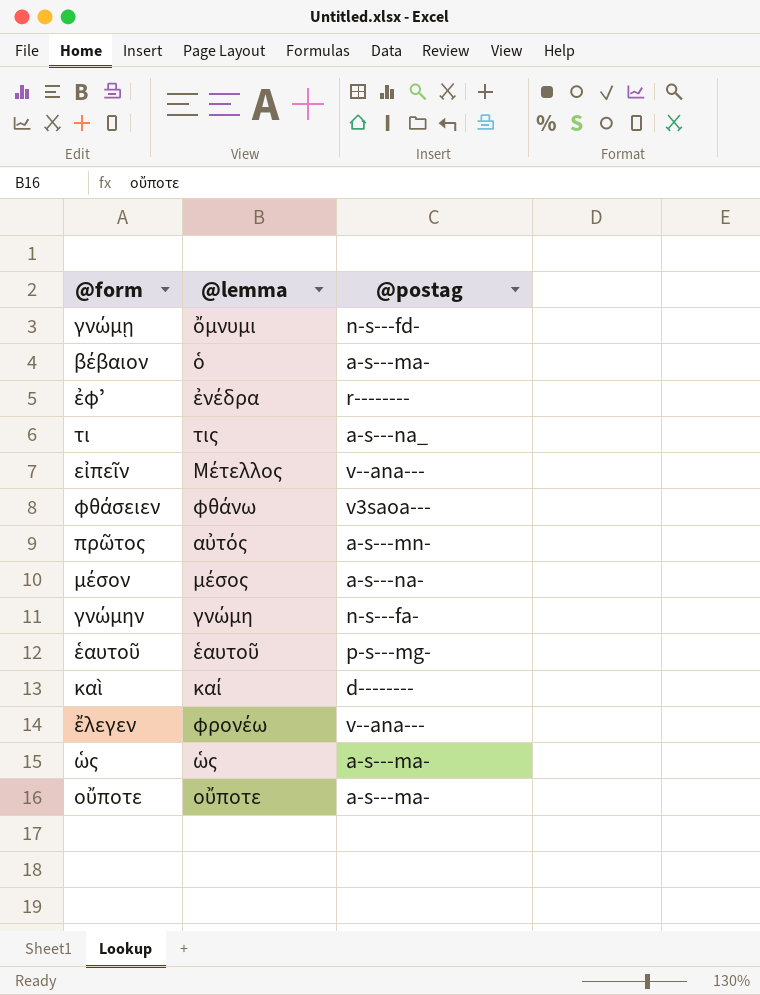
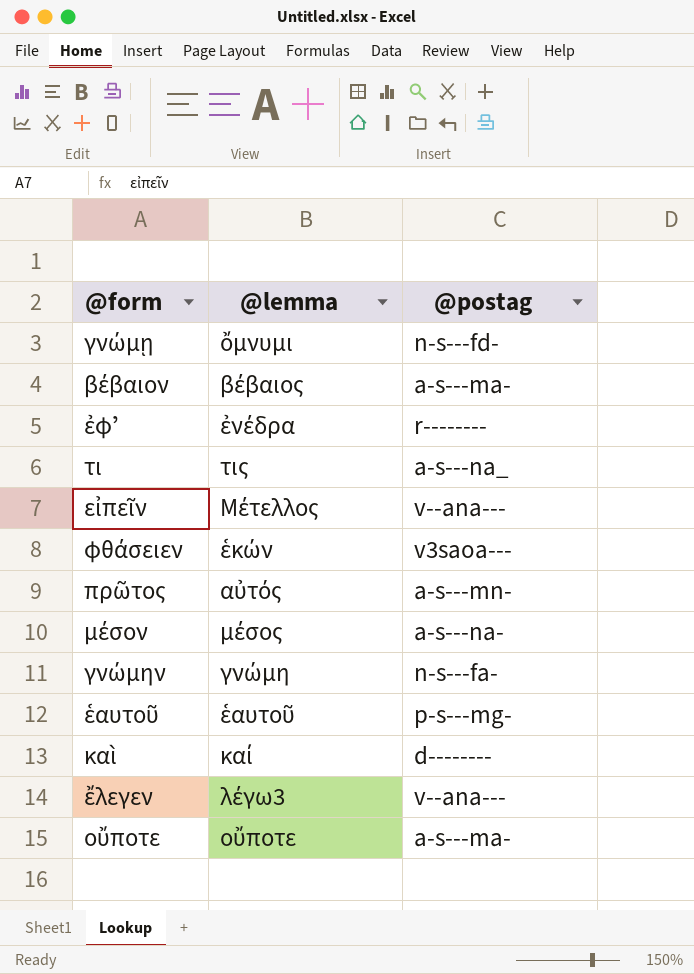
row ὡς: ὡς | a-s---ma- -> none
βέβαιον | @lemma: ὁ -> βέβαιος
φθάσειεν | @lemma: φθάνω -> ἑκών
ἔλεγεν | @lemma: φρονέω -> λέγω3

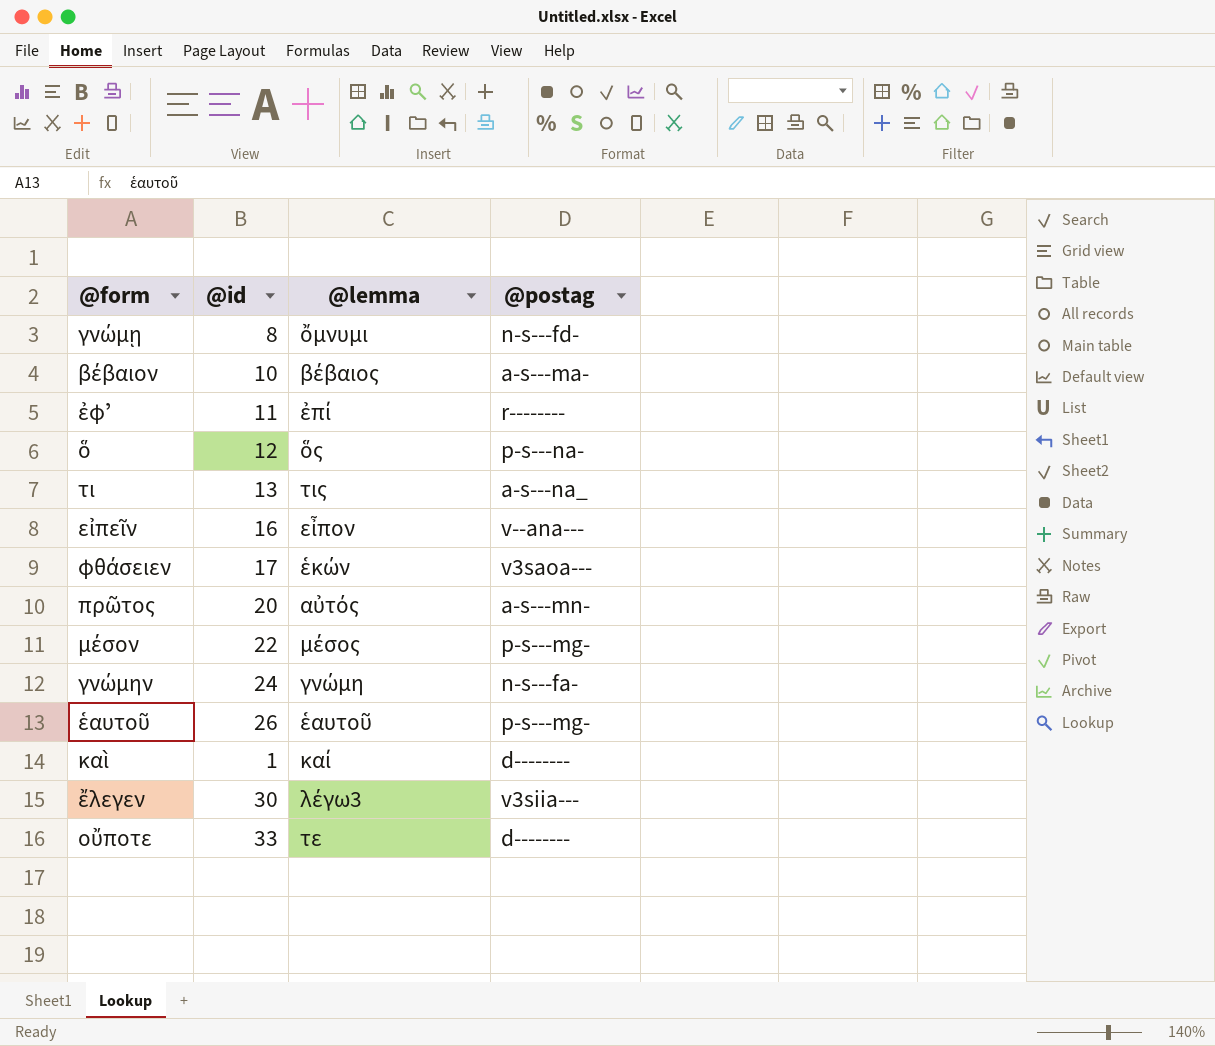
column @id | position: none -> 2
ἐφʼ | @lemma: ἐνέδρα -> ἐπί
row ὅ: none -> 12 | ὅς | p-s---na-
εἰπεῖν | @lemma: Μέτελλος -> εἶπον
μέσον | @postag: a-s---na- -> p-s---mg-
ἔλεγεν | @postag: v--ana--- -> v3siia---
οὔποτε | @lemma: οὔποτε -> τε
οὔποτε | @postag: a-s---ma- -> d--------

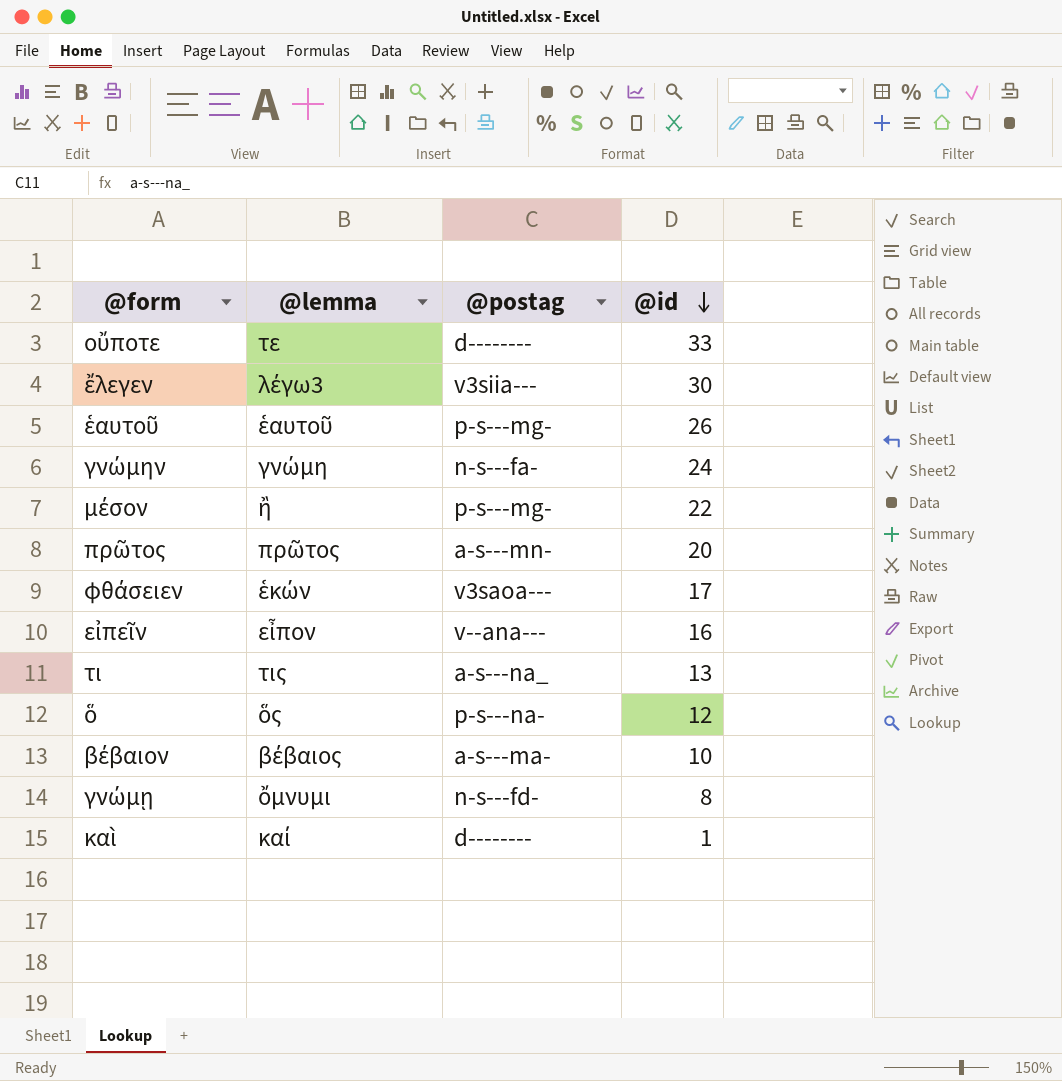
row order: none -> @id descending
column @id | position: 2 -> 4
row ἐφʼ: 11 | ἐπί | r-------- -> none
μέσον | @lemma: μέσος -> ἢ
πρῶτος | @lemma: αὐτός -> πρῶτος

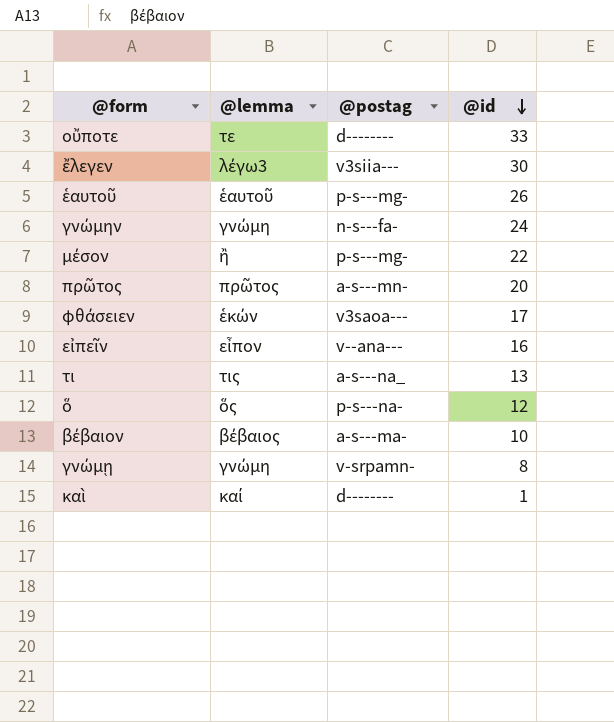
γνώμῃ | @lemma: ὄμνυμι -> γνώμη
γνώμῃ | @postag: n-s---fd- -> v-srpamn-

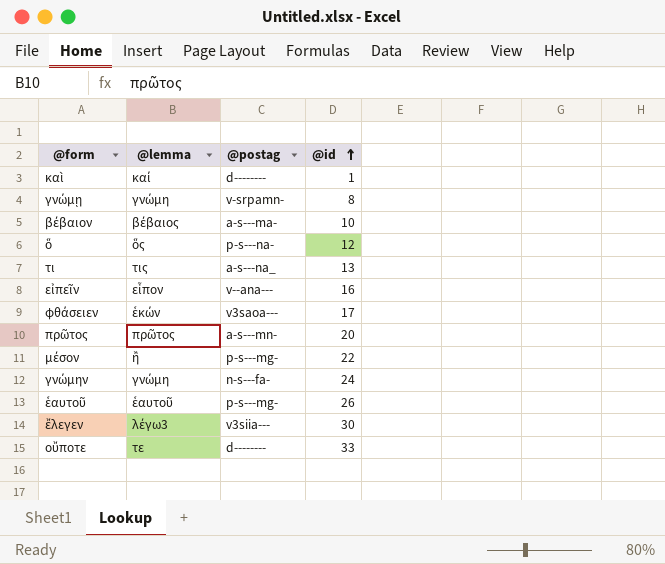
row order: @id descending -> @id ascending

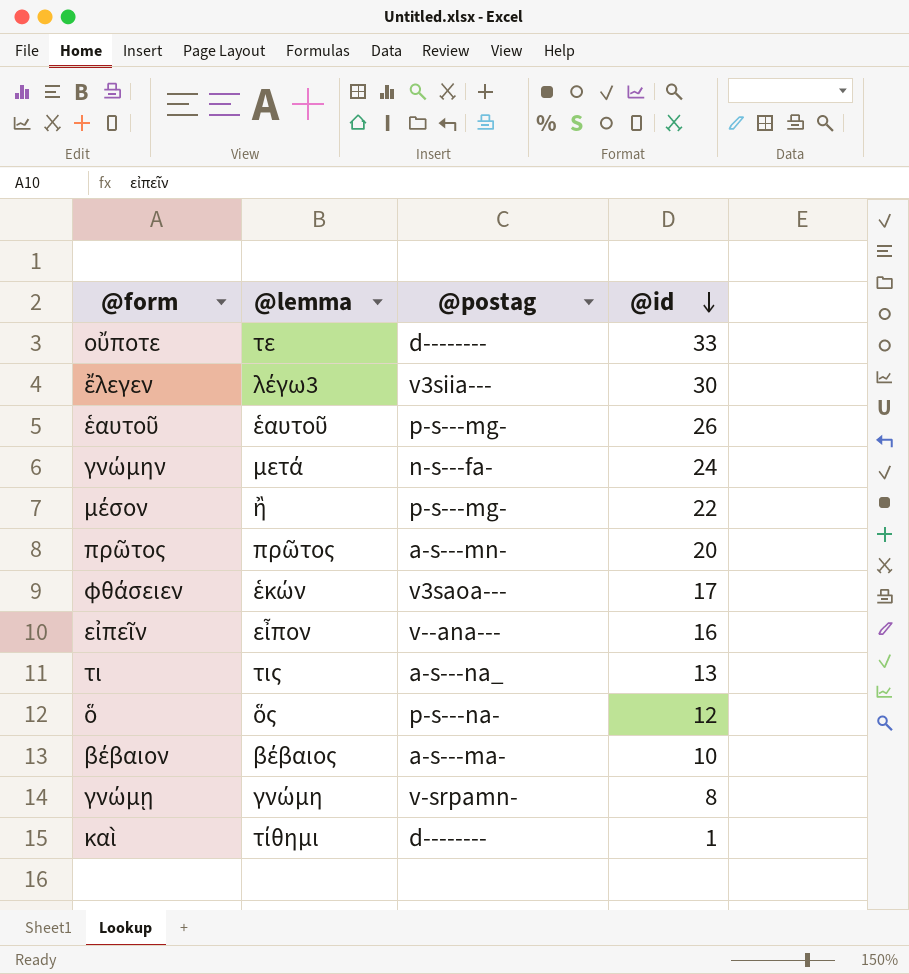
row order: @id ascending -> @id descending
γνώμην | @lemma: γνώμη -> μετά
καὶ | @lemma: καί -> τίθημι

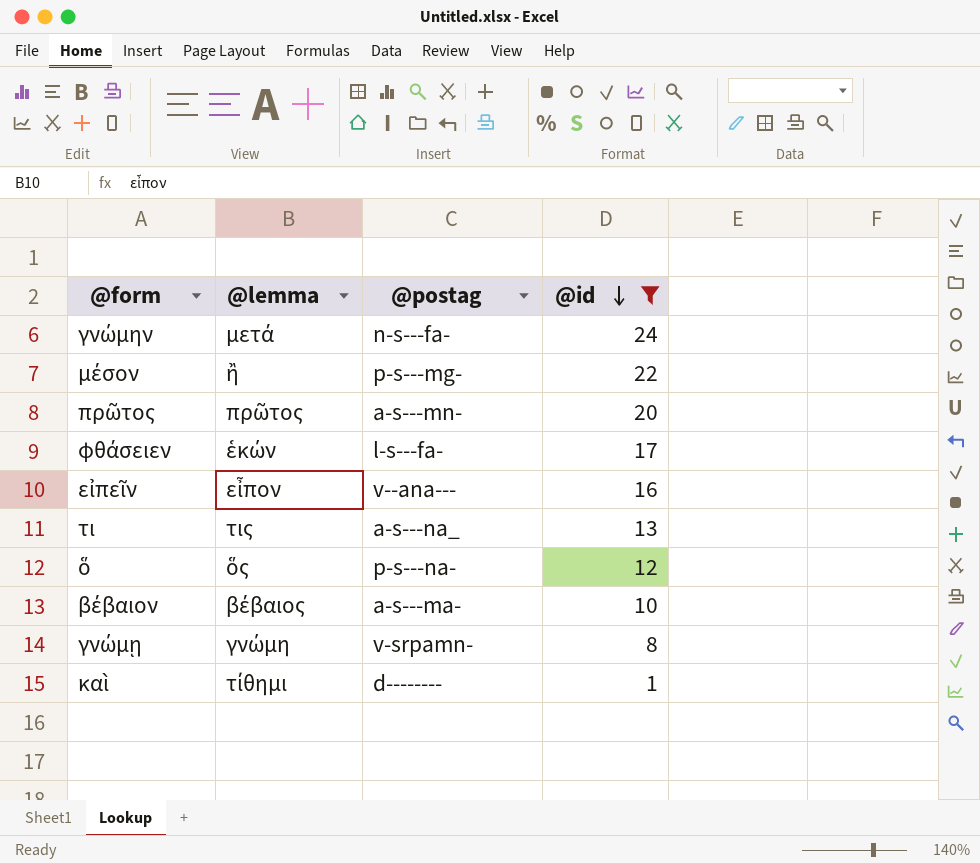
filter: none -> @id <= 24
φθάσειεν | @postag: v3saoa--- -> l-s---fa-

